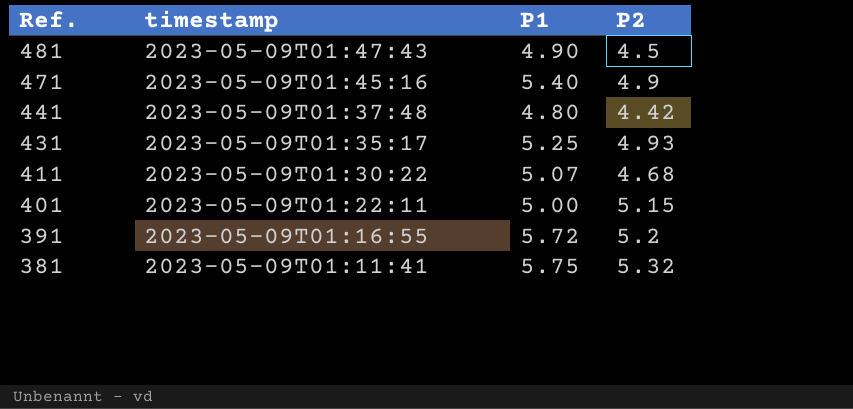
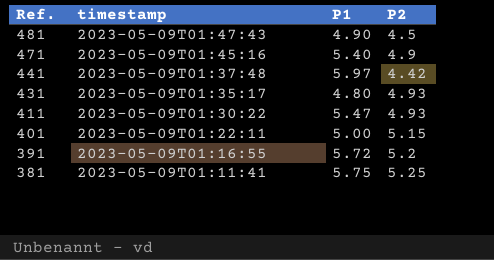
441 | P1: 4.80 -> 5.97
431 | P1: 5.25 -> 4.80
411 | P1: 5.07 -> 5.47
411 | P2: 4.68 -> 4.93
381 | P2: 5.32 -> 5.25

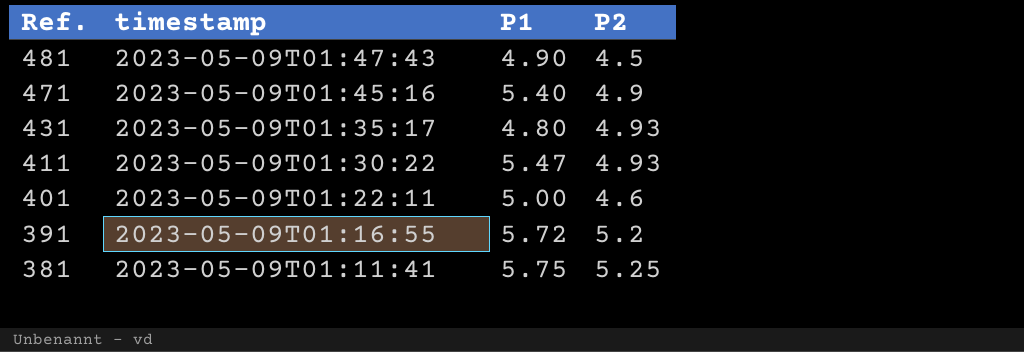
row 441: 2023-05-09T01:37:48 | 5.97 | 4.42 -> none
401 | P2: 5.15 -> 4.6

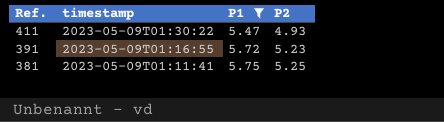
filter: none -> P1 >= 5.47
391 | P2: 5.2 -> 5.23

